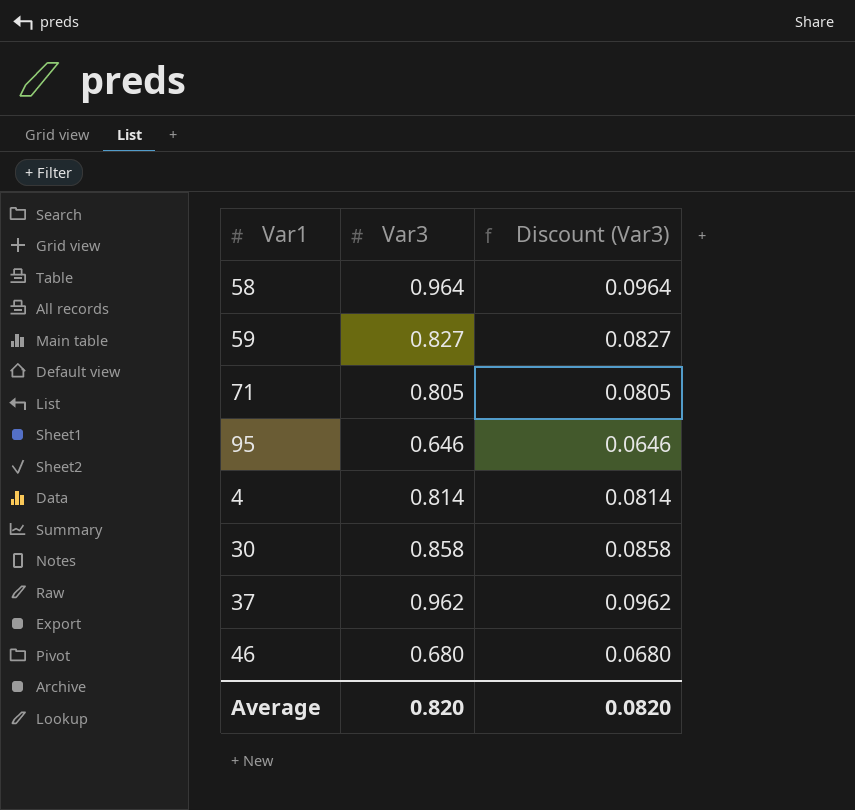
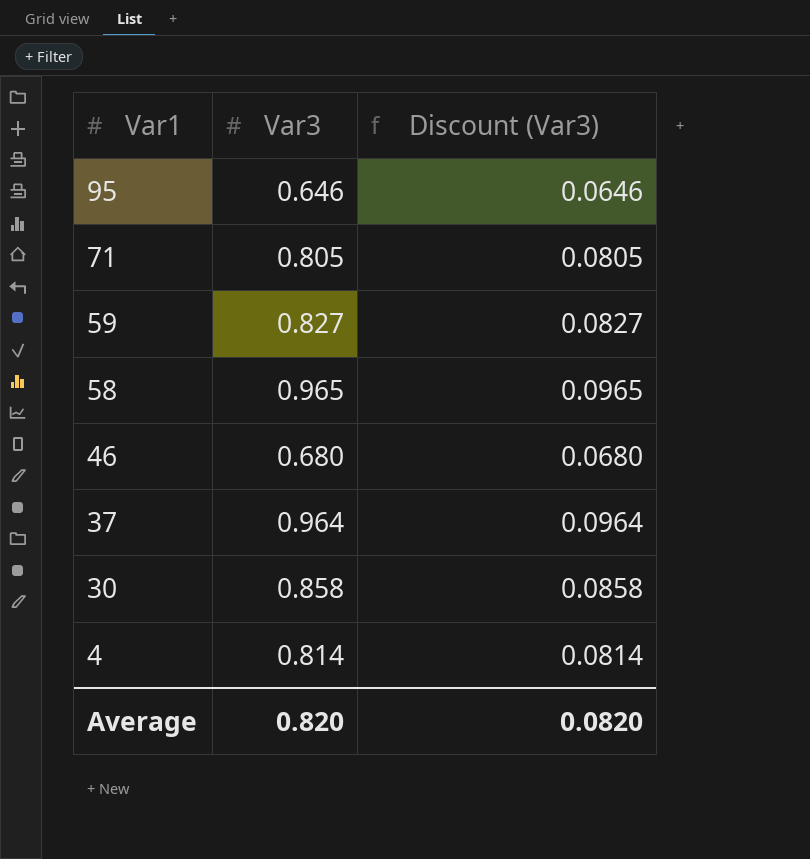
row order: none -> Var1 descending
58 | Var3: 0.964 -> 0.965
58 | Discount (Var3): 0.0964 -> 0.0965
37 | Var3: 0.962 -> 0.964
37 | Discount (Var3): 0.0962 -> 0.0964

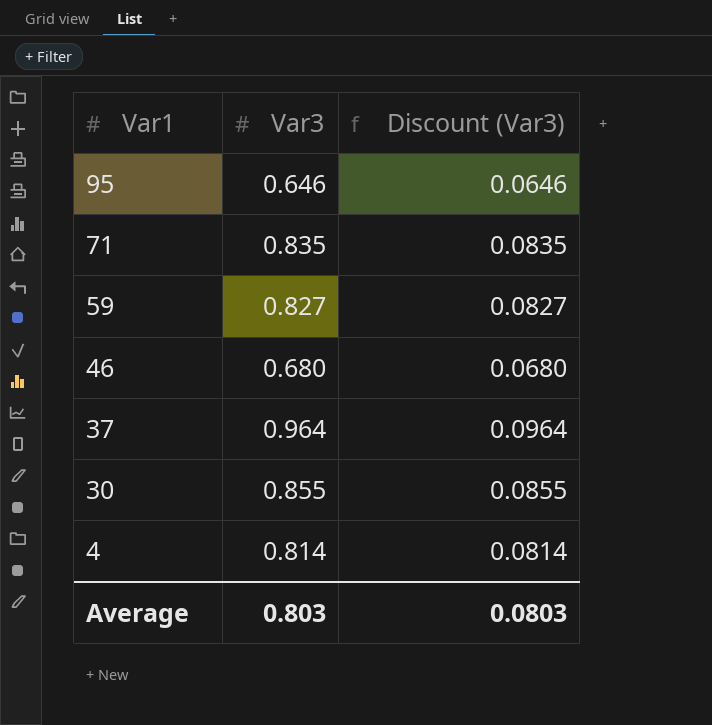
row 58: 0.965 | 0.0965 -> none
71 | Var3: 0.805 -> 0.835
71 | Discount (Var3): 0.0805 -> 0.0835
30 | Var3: 0.858 -> 0.855
30 | Discount (Var3): 0.0858 -> 0.0855
Average | Var3: 0.820 -> 0.803
Average | Discount (Var3): 0.0820 -> 0.0803

